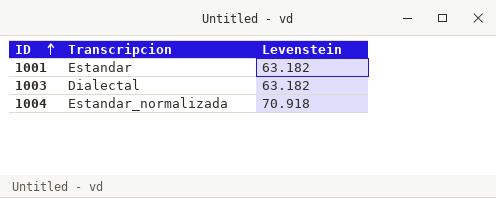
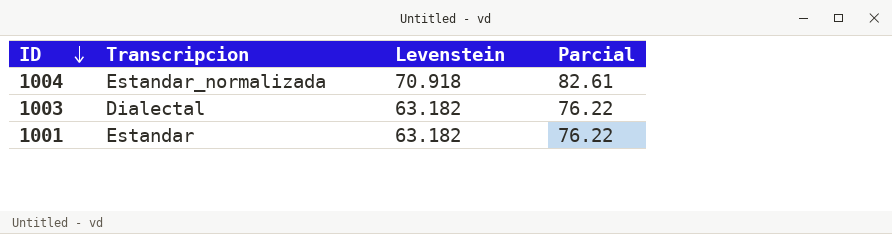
row order: ID ascending -> ID descending
column Parcial | position: none -> 4

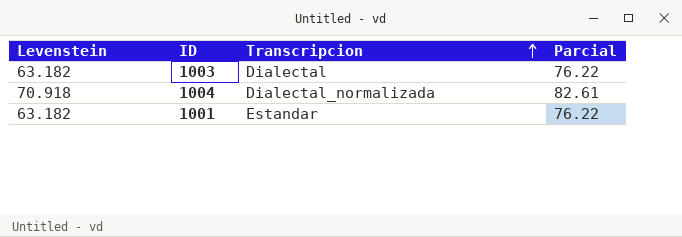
row order: ID descending -> Transcripcion ascending
column Levenstein | position: 3 -> 1
1004 | Transcripcion: Estandar_normalizada -> Dialectal_normalizada

